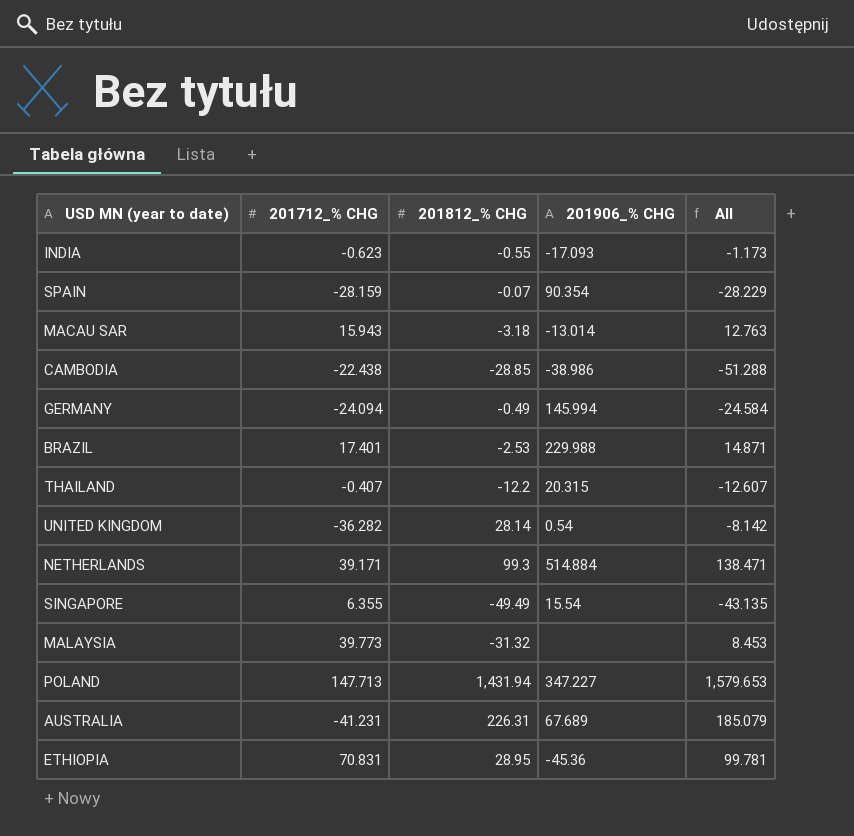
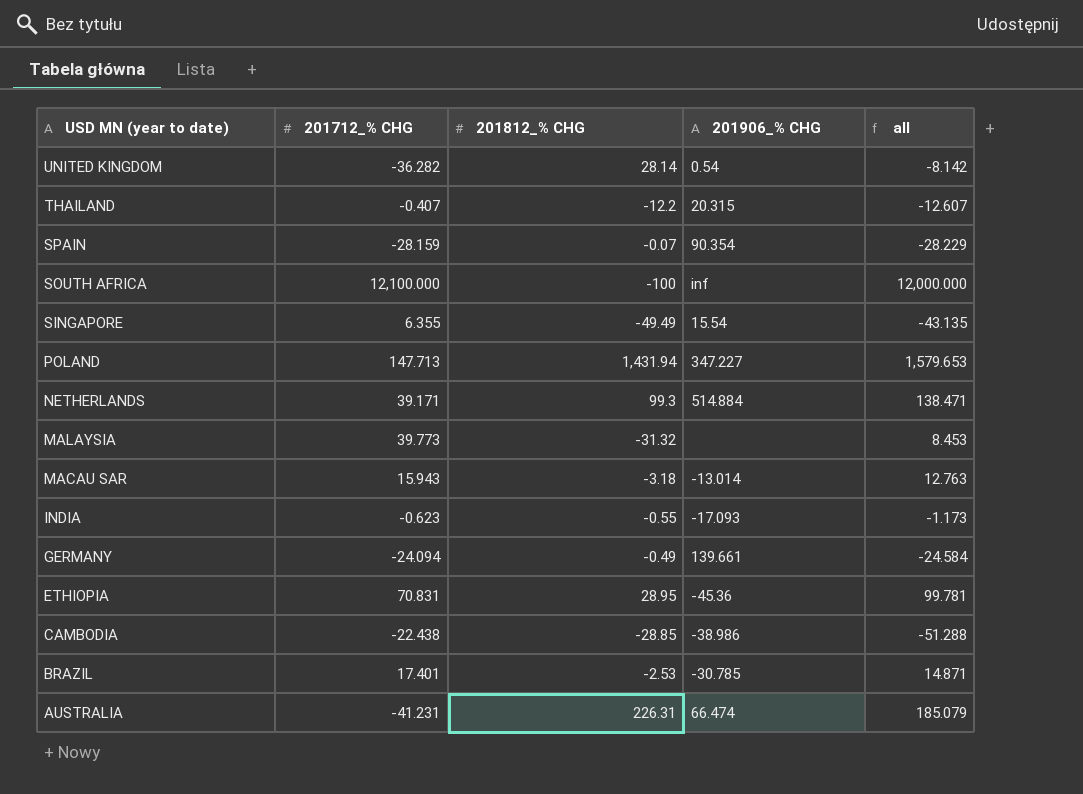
row order: none -> USD MN (year to date) descending
column name: All -> all
row SOUTH AFRICA: none -> 12,100.000 | -100 | inf | 12,000.000
GERMANY | 201906_% CHG: 145.994 -> 139.661
BRAZIL | 201906_% CHG: 229.988 -> -30.785
AUSTRALIA | 201906_% CHG: 67.689 -> 66.474

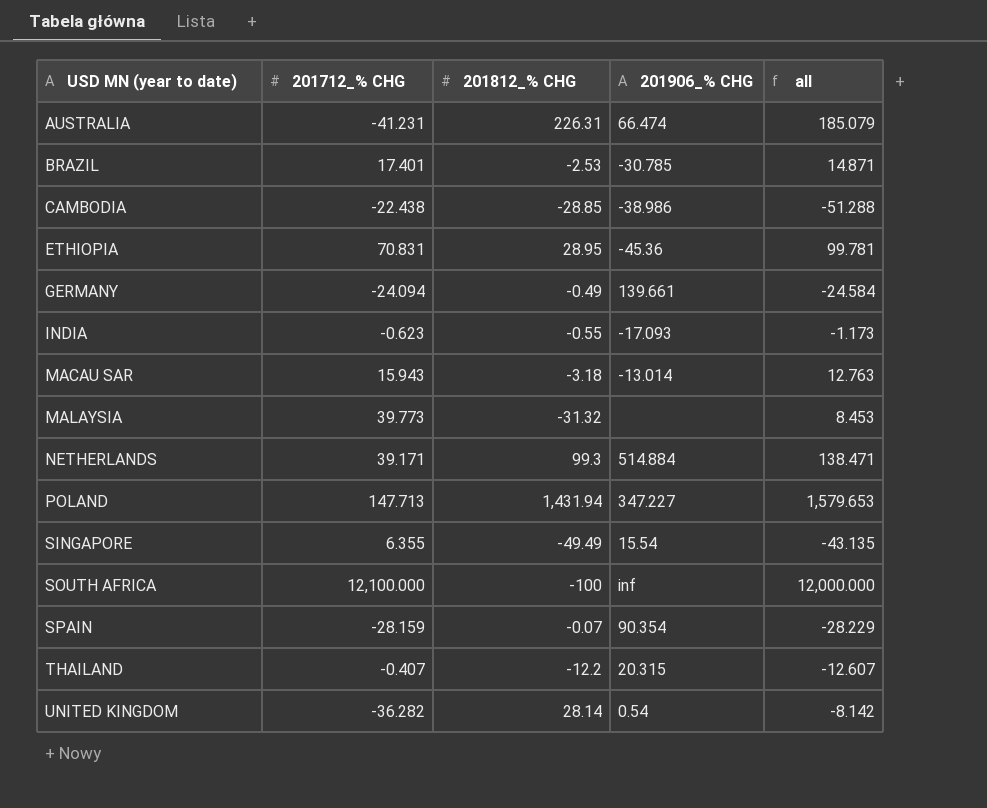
row order: USD MN (year to date) descending -> USD MN (year to date) ascending

